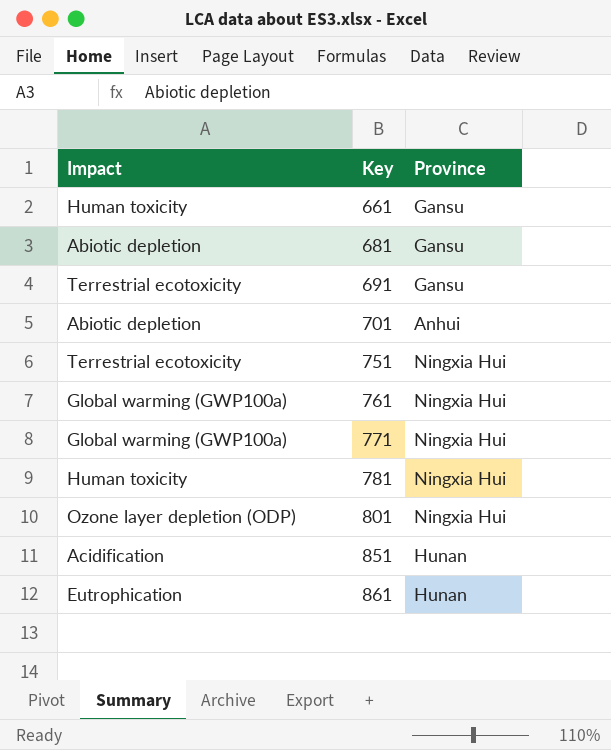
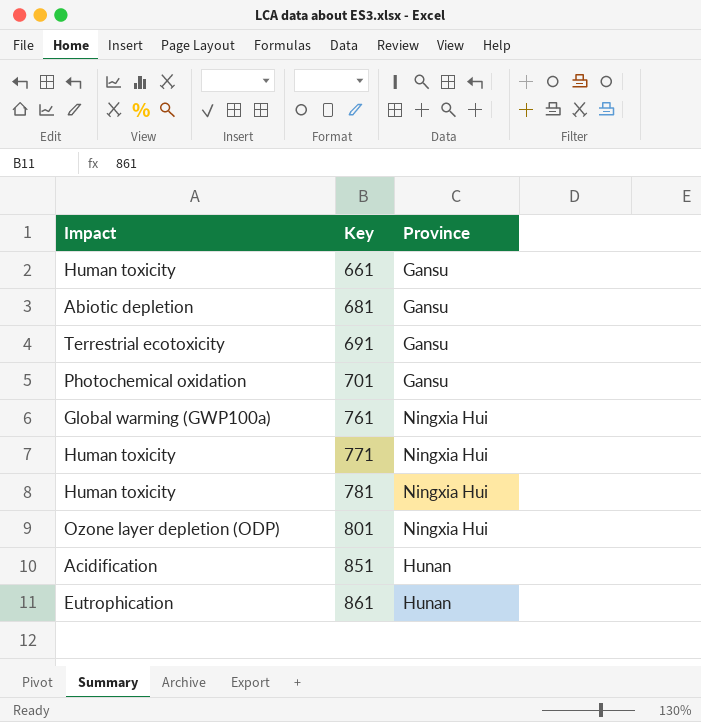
row 751: Terrestrial ecotoxicity | Ningxia Hui -> none
701 | Impact: Abiotic depletion -> Photochemical oxidation
701 | Province: Anhui -> Gansu
771 | Impact: Global warming (GWP100a) -> Human toxicity

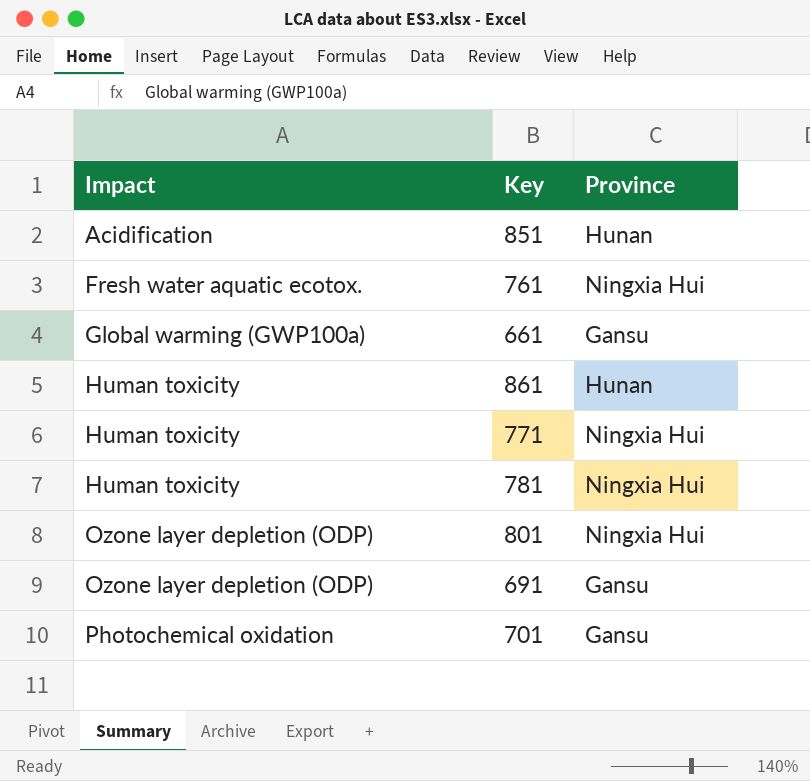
row order: Key ascending -> Impact ascending
row 681: Abiotic depletion | Gansu -> none
761 | Impact: Global warming (GWP100a) -> Fresh water aquatic ecotox.
661 | Impact: Human toxicity -> Global warming (GWP100a)
861 | Impact: Eutrophication -> Human toxicity
691 | Impact: Terrestrial ecotoxicity -> Ozone layer depletion (ODP)

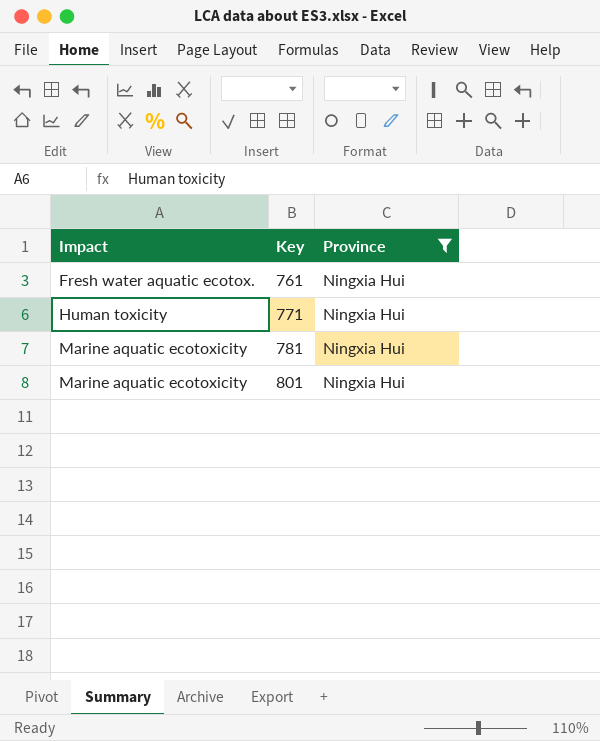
filter: none -> Province = Ningxia Hui
781 | Impact: Human toxicity -> Marine aquatic ecotoxicity
801 | Impact: Ozone layer depletion (ODP) -> Marine aquatic ecotoxicity

